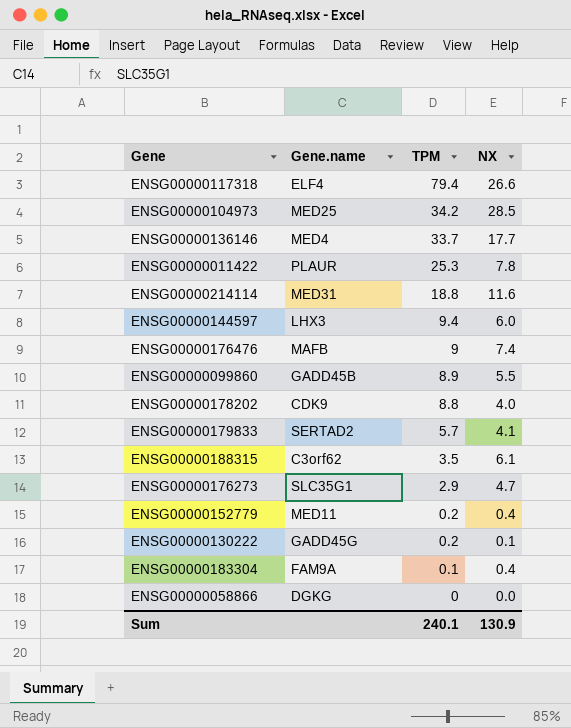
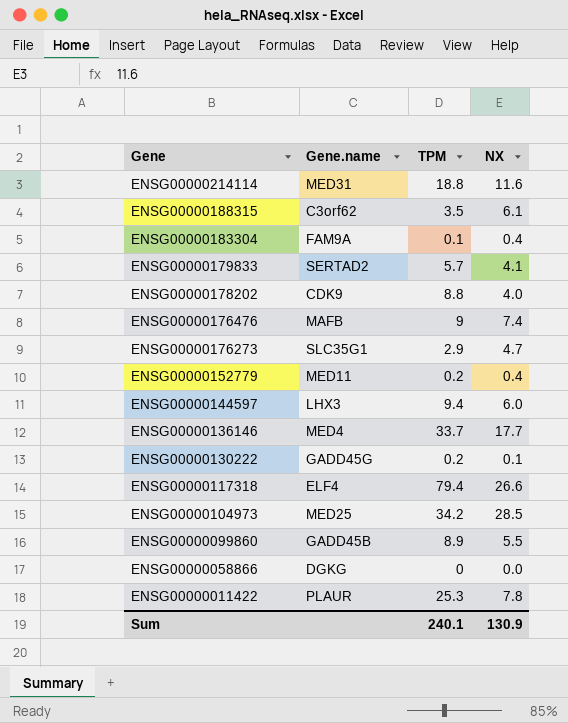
row order: TPM descending -> Gene descending

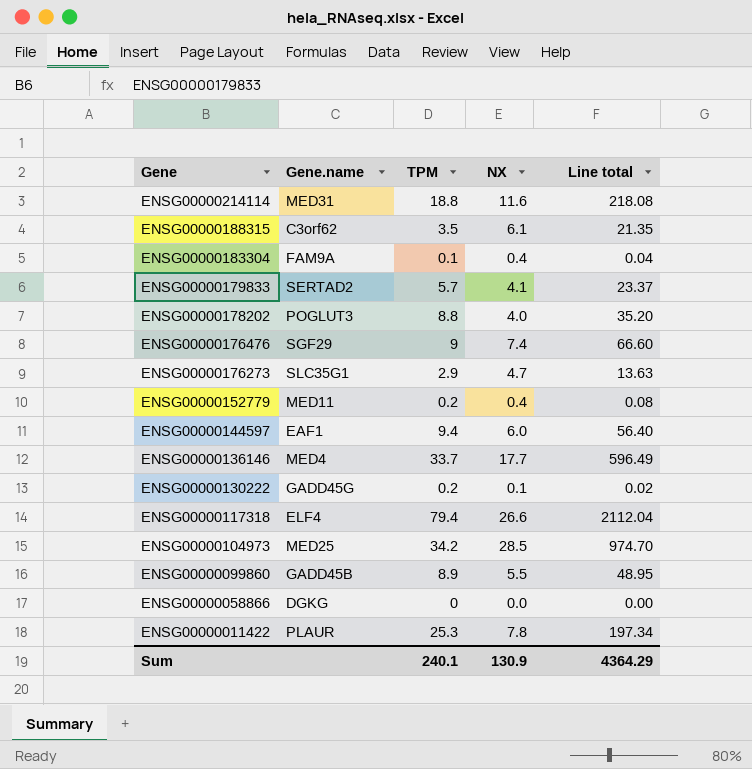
column Line total | formula: none -> [TPM] * [NX]
ENSG00000178202 | Gene.name: CDK9 -> POGLUT3
ENSG00000176476 | Gene.name: MAFB -> SGF29
ENSG00000144597 | Gene.name: LHX3 -> EAF1

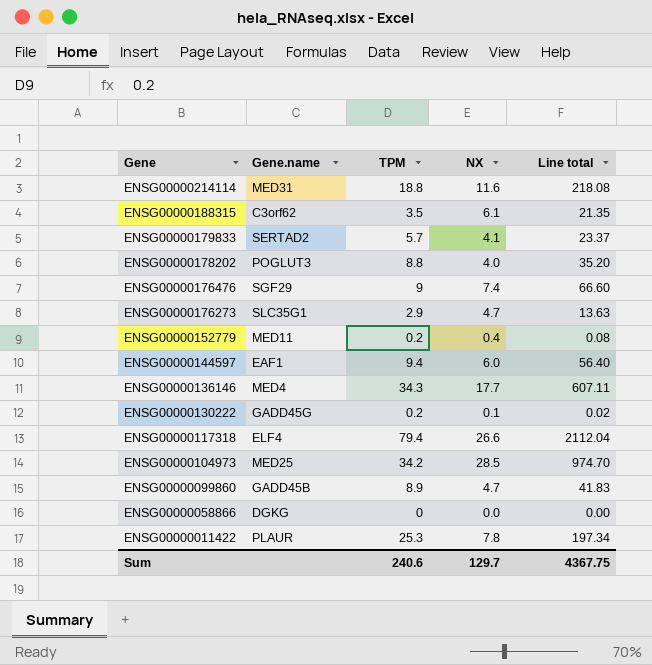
row ENSG00000183304: FAM9A | 0.1 | 0.4 | 0.04 -> none
ENSG00000136146 | TPM: 33.7 -> 34.3
ENSG00000136146 | Line total: 596.49 -> 607.11
ENSG00000099860 | NX: 5.5 -> 4.7
ENSG00000099860 | Line total: 48.95 -> 41.83
Sum | TPM: 240.1 -> 240.6
Sum | NX: 130.9 -> 129.7
Sum | Line total: 4364.29 -> 4367.75

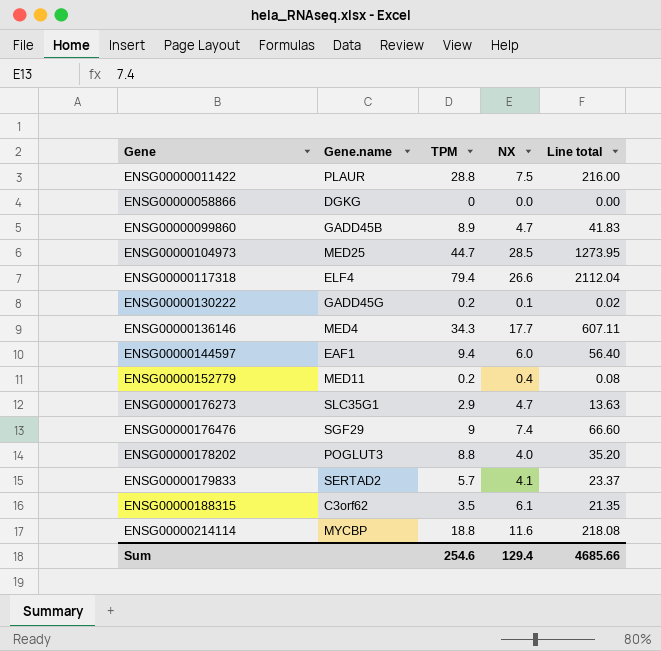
row order: Gene descending -> Gene ascending
ENSG00000011422 | TPM: 25.3 -> 28.8
ENSG00000011422 | NX: 7.8 -> 7.5
ENSG00000011422 | Line total: 197.34 -> 216.00
ENSG00000104973 | TPM: 34.2 -> 44.7
ENSG00000104973 | Line total: 974.70 -> 1273.95
ENSG00000214114 | Gene.name: MED31 -> MYCBP
Sum | TPM: 240.6 -> 254.6
Sum | NX: 129.7 -> 129.4
Sum | Line total: 4367.75 -> 4685.66

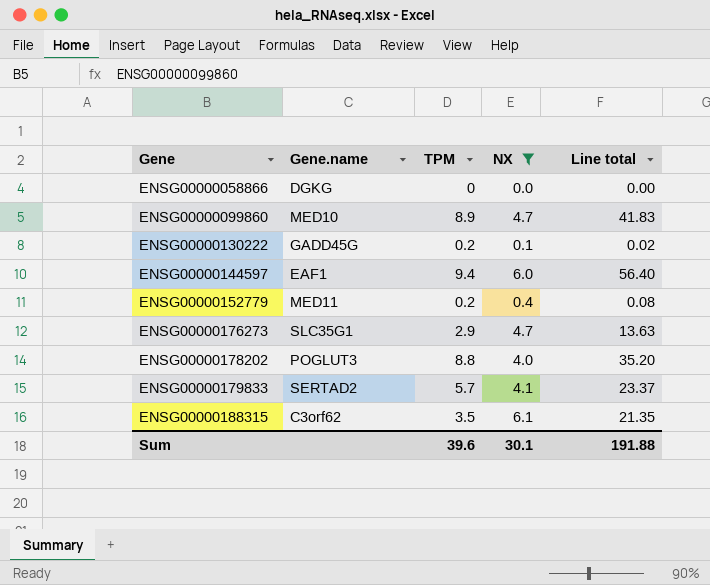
filter: none -> NX <= 6.1
ENSG00000099860 | Gene.name: GADD45B -> MED10
Sum | TPM: 254.6 -> 39.6
Sum | NX: 129.4 -> 30.1
Sum | Line total: 4685.66 -> 191.88

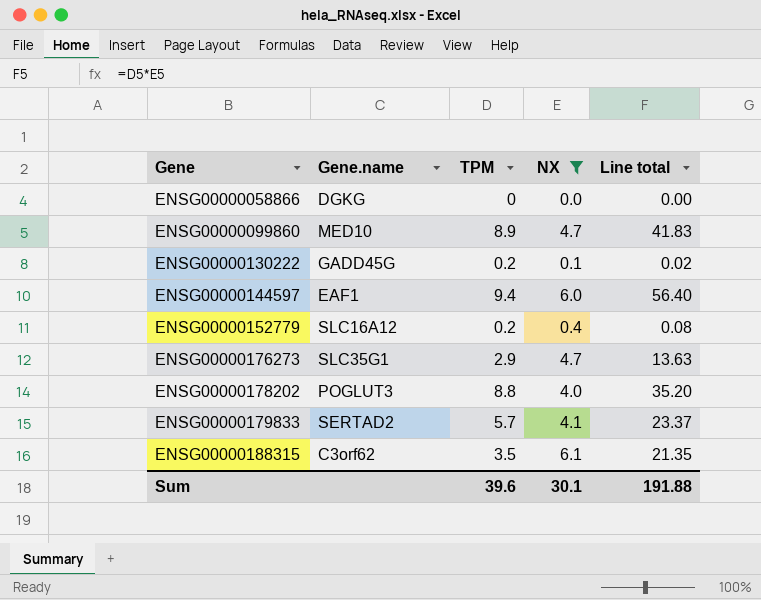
ENSG00000152779 | Gene.name: MED11 -> SLC16A12

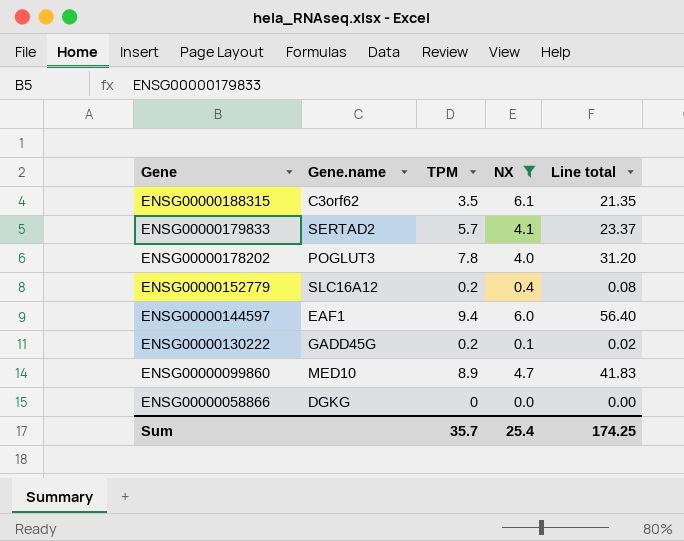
row order: Gene ascending -> Gene descending
row ENSG00000176273: SLC35G1 | 2.9 | 4.7 | 13.63 -> none
ENSG00000178202 | TPM: 8.8 -> 7.8
ENSG00000178202 | Line total: 35.20 -> 31.20
Sum | TPM: 39.6 -> 35.7
Sum | NX: 30.1 -> 25.4
Sum | Line total: 191.88 -> 174.25

